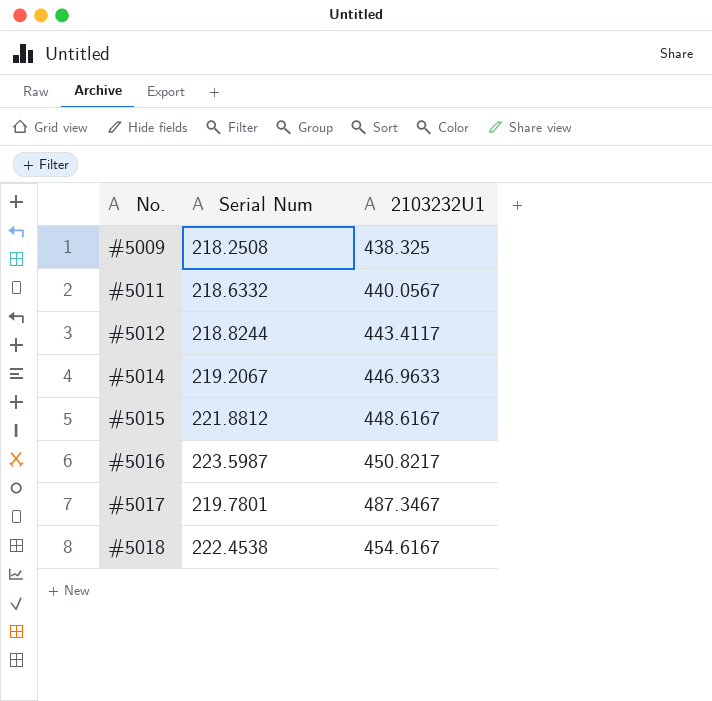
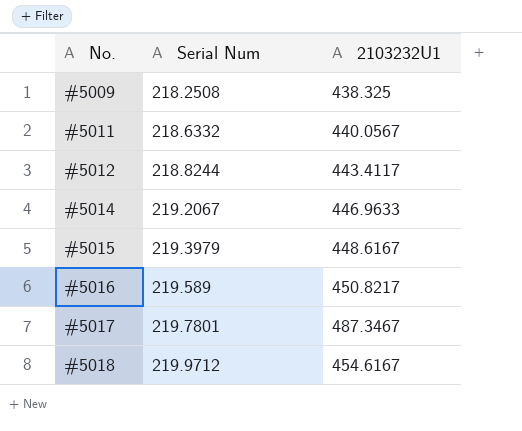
#5015 | Serial Num: 221.8812 -> 219.3979
#5016 | Serial Num: 223.5987 -> 219.589
#5018 | Serial Num: 222.4538 -> 219.9712

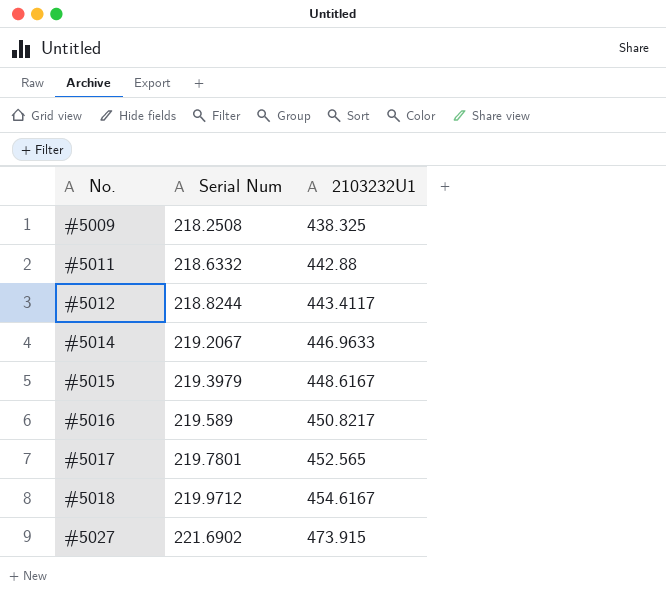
#5011 | 2103232U1: 440.0567 -> 442.88
#5017 | 2103232U1: 487.3467 -> 452.565
row #5027: none -> 221.6902 | 473.915

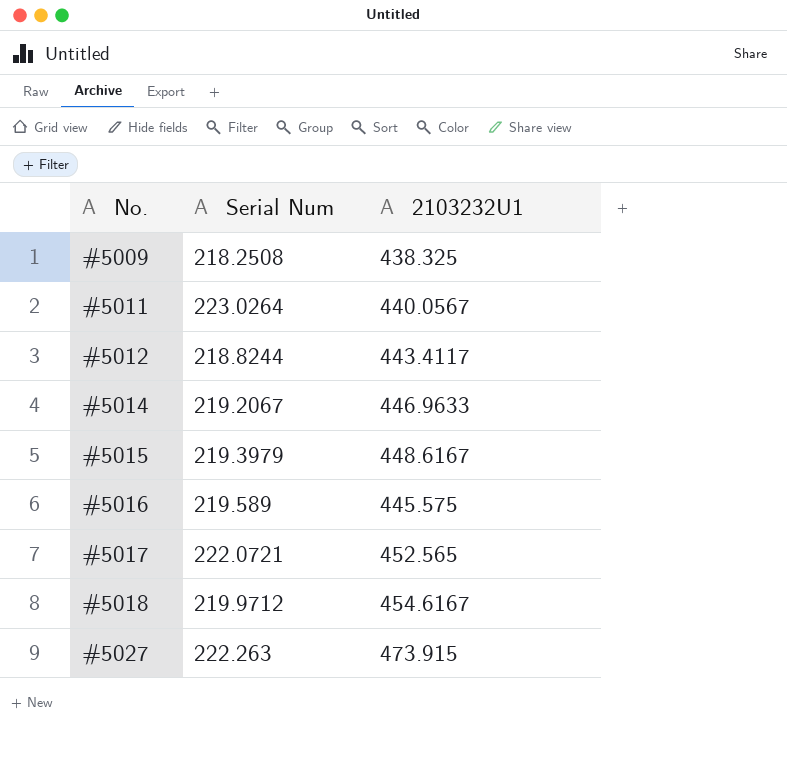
#5011 | Serial Num: 218.6332 -> 223.0264
#5011 | 2103232U1: 442.88 -> 440.0567
#5016 | 2103232U1: 450.8217 -> 445.575
#5017 | Serial Num: 219.7801 -> 222.0721
#5027 | Serial Num: 221.6902 -> 222.263

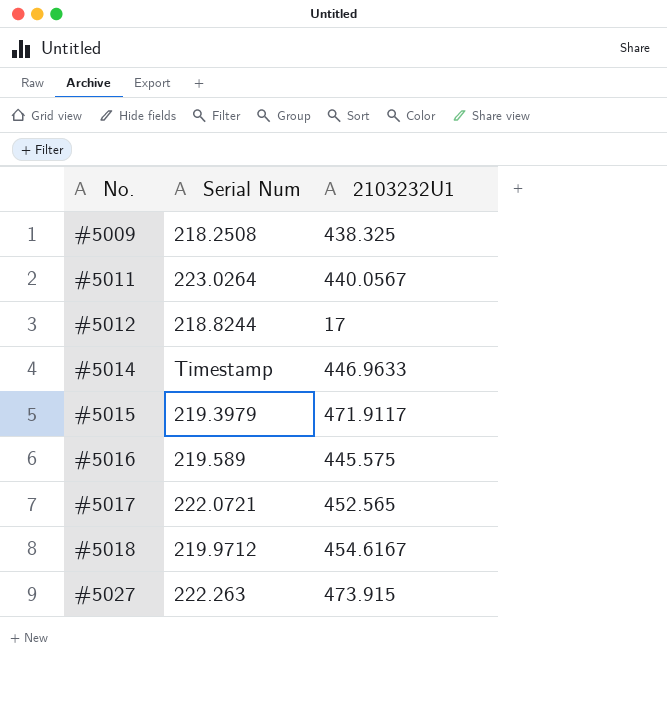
#5012 | 2103232U1: 443.4117 -> 17
#5014 | Serial Num: 219.2067 -> Timestamp
#5015 | 2103232U1: 448.6167 -> 471.9117

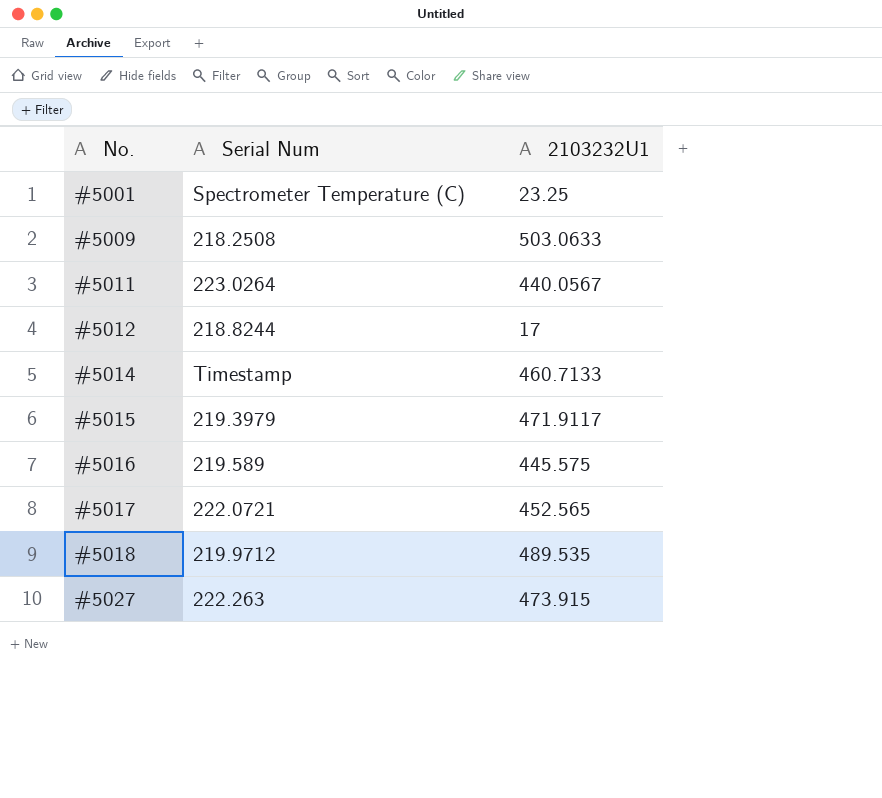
row #5001: none -> Spectrometer Temperature (C) | 23.25
#5009 | 2103232U1: 438.325 -> 503.0633
#5014 | 2103232U1: 446.9633 -> 460.7133
#5018 | 2103232U1: 454.6167 -> 489.535

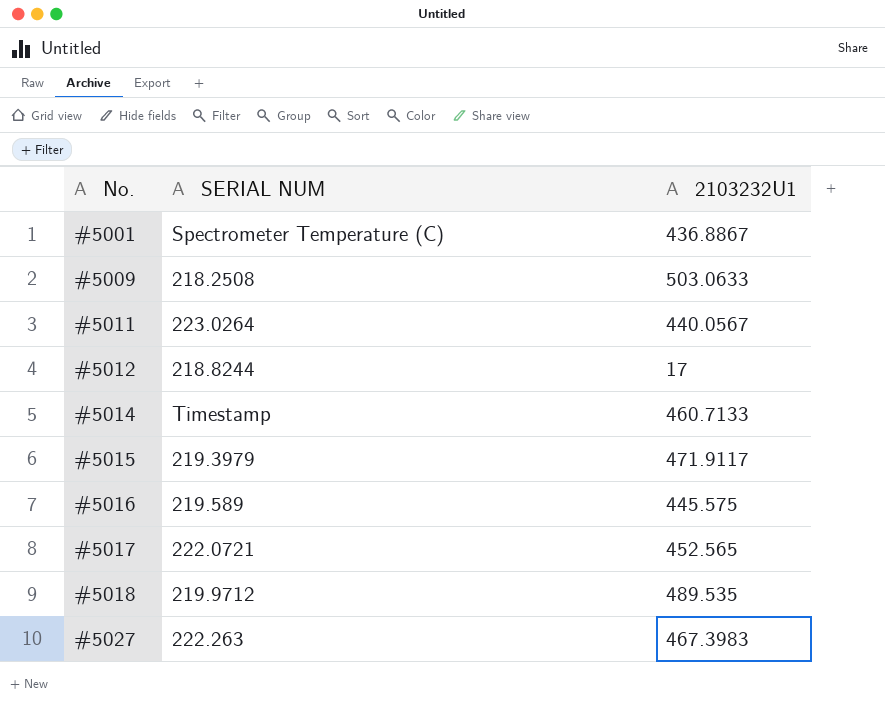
column name: Serial Num -> SERIAL NUM
#5001 | 2103232U1: 23.25 -> 436.8867
#5027 | 2103232U1: 473.915 -> 467.3983

